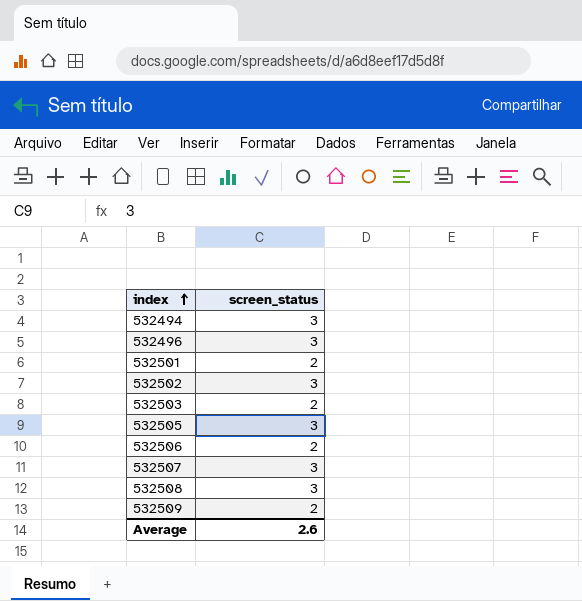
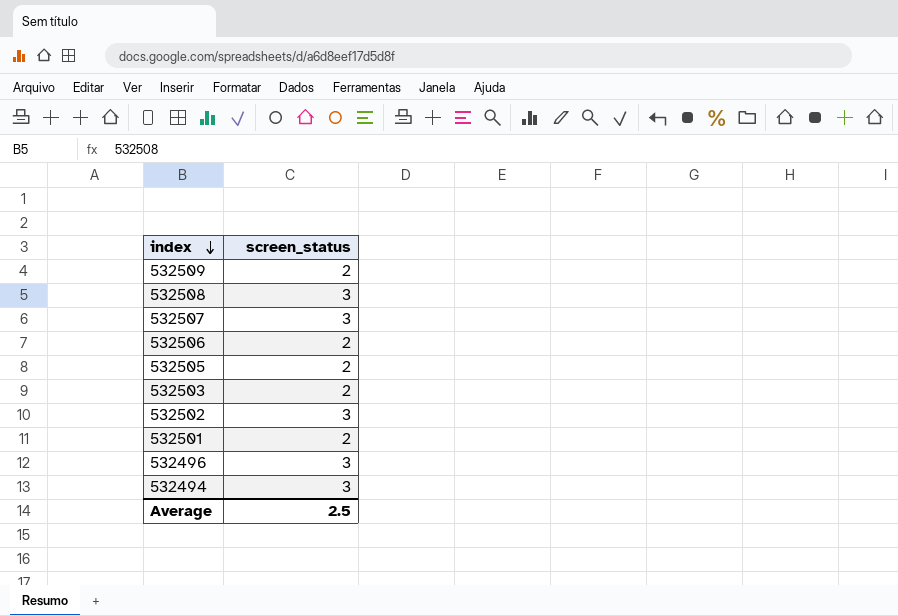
row order: index ascending -> index descending
532505 | screen_status: 3 -> 2
Average | screen_status: 2.6 -> 2.5

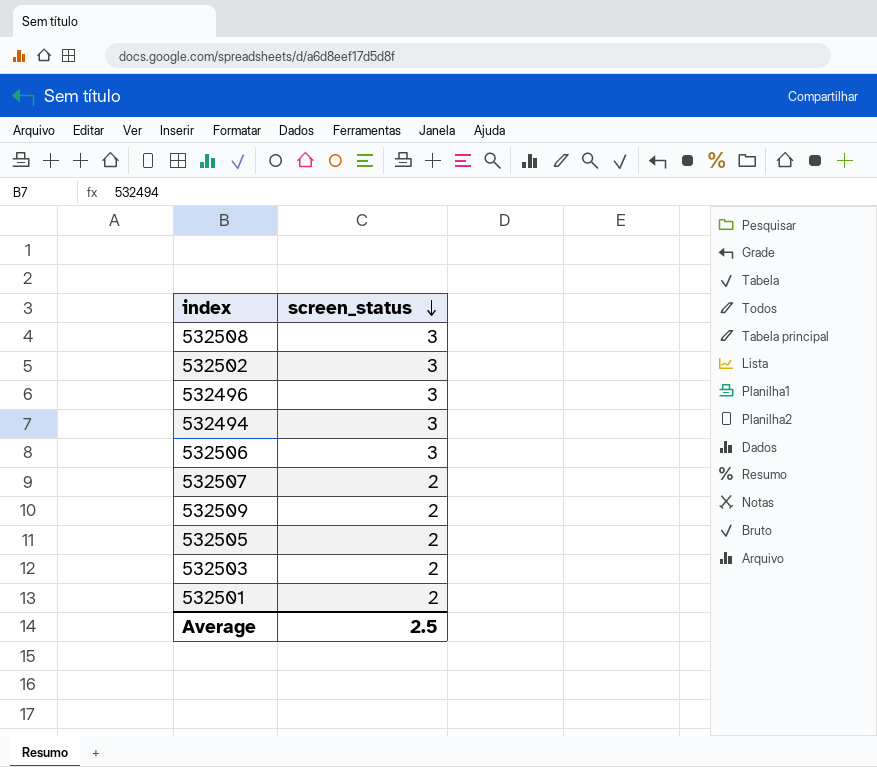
row order: index descending -> screen_status descending
532506 | screen_status: 2 -> 3
532507 | screen_status: 3 -> 2

